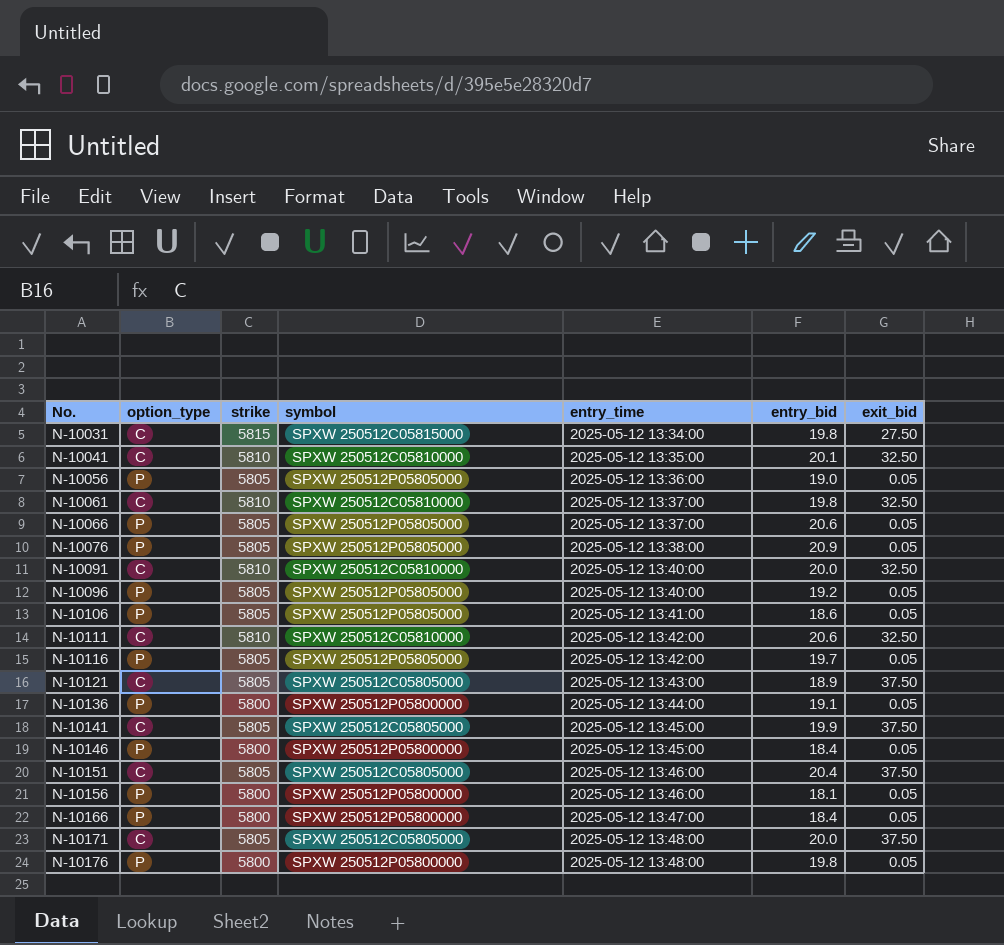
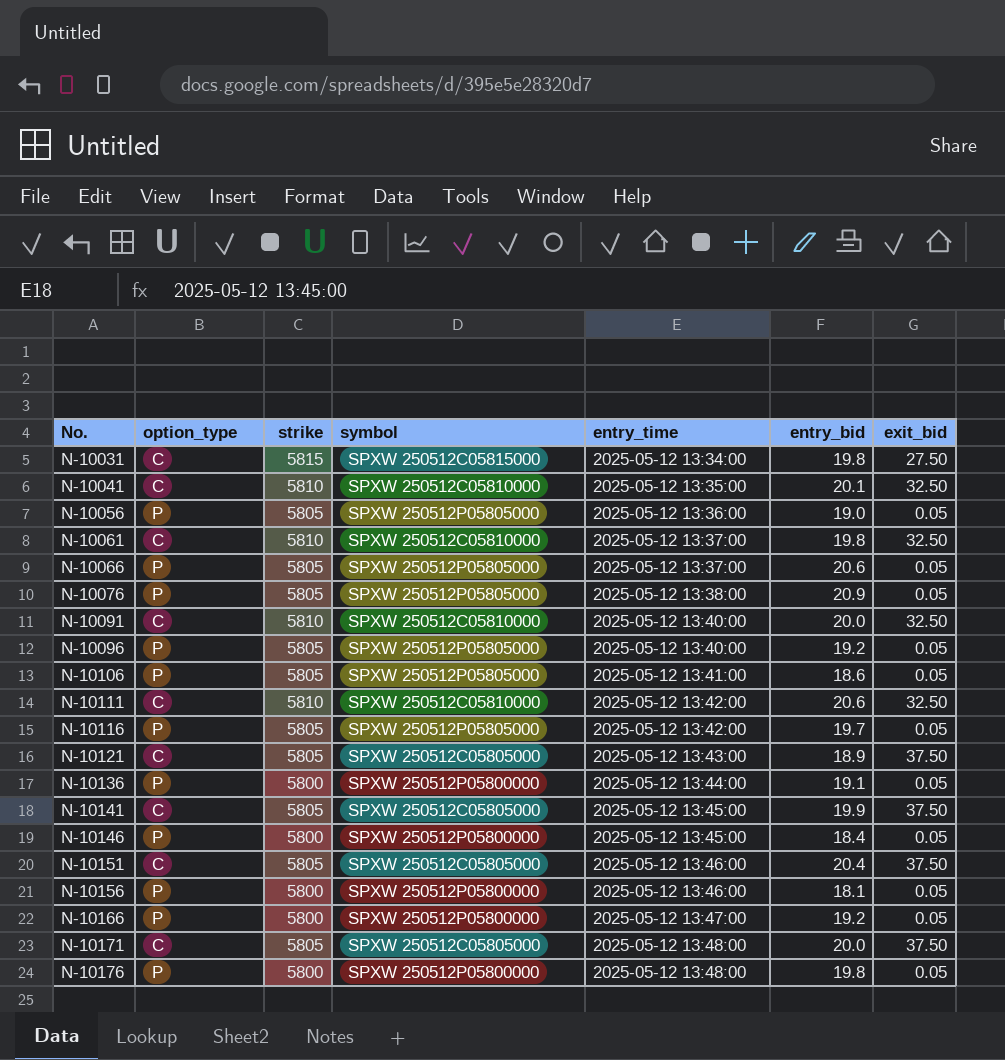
N-10166 | entry_bid: 18.4 -> 19.2

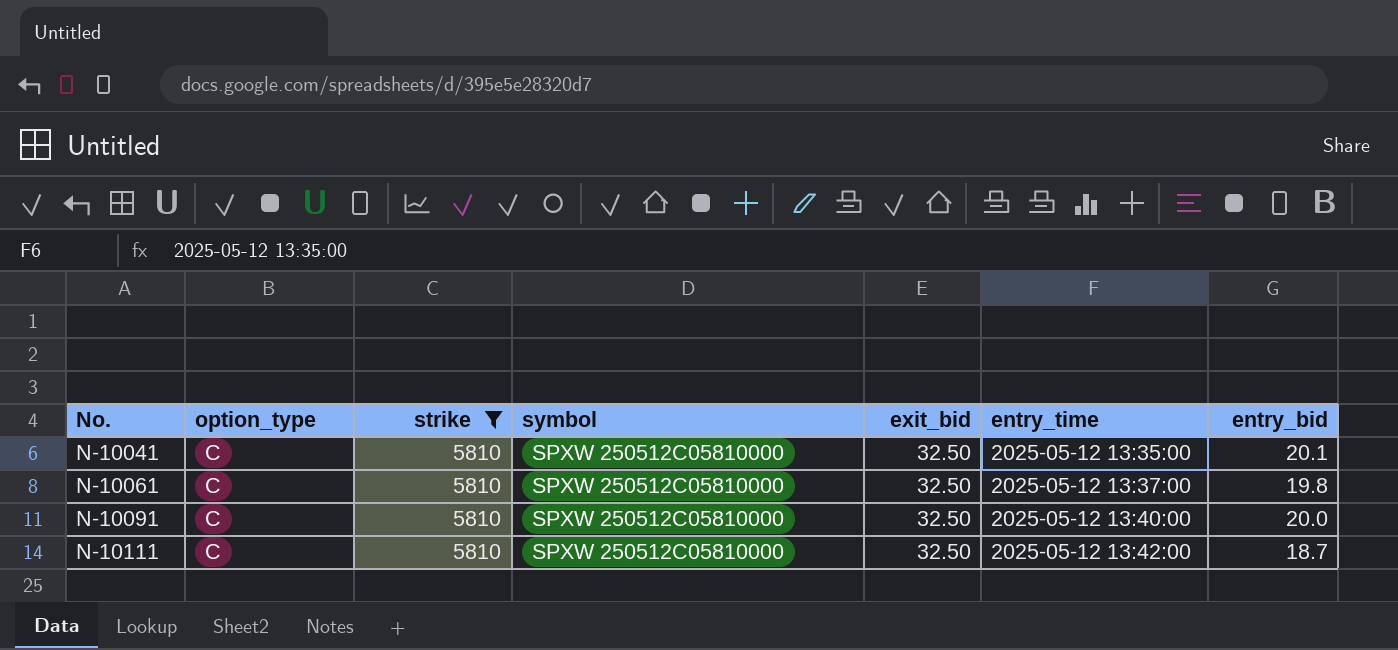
filter: none -> strike = 5810
column exit_bid | position: 7 -> 5
N-10111 | entry_bid: 20.6 -> 18.7

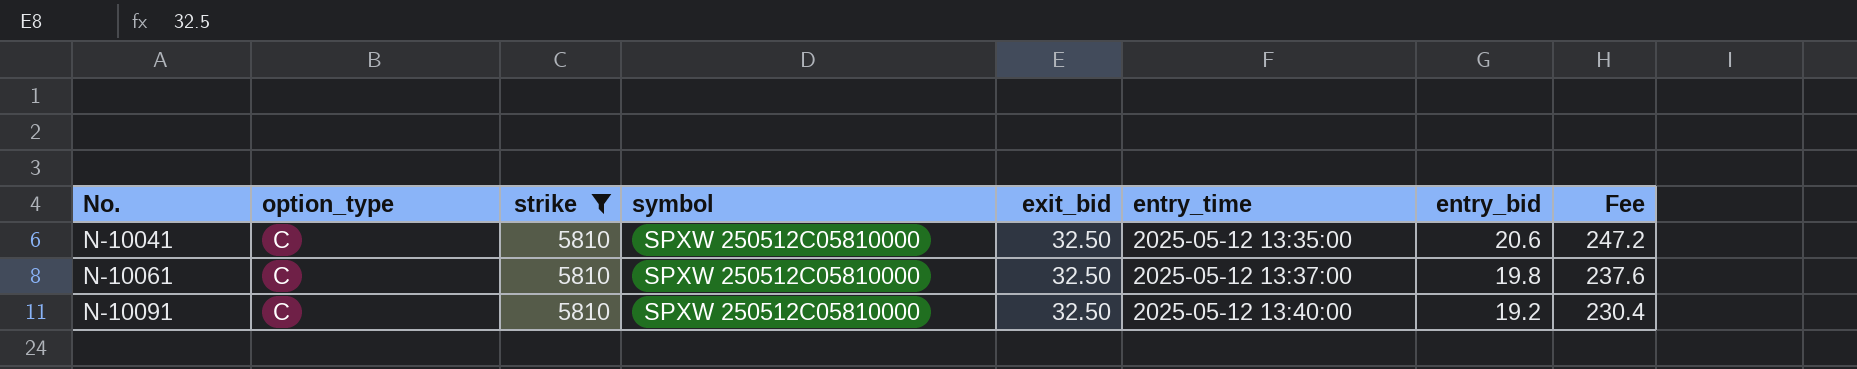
column Fee | formula: none -> [entry_bid] * 12
row N-10111: C | 5810 | SPXW 250512C05810000 | 32.50 | 2025-05-12 13:42:00 | 18.7 -> none
N-10041 | entry_bid: 20.1 -> 20.6
N-10091 | entry_bid: 20.0 -> 19.2

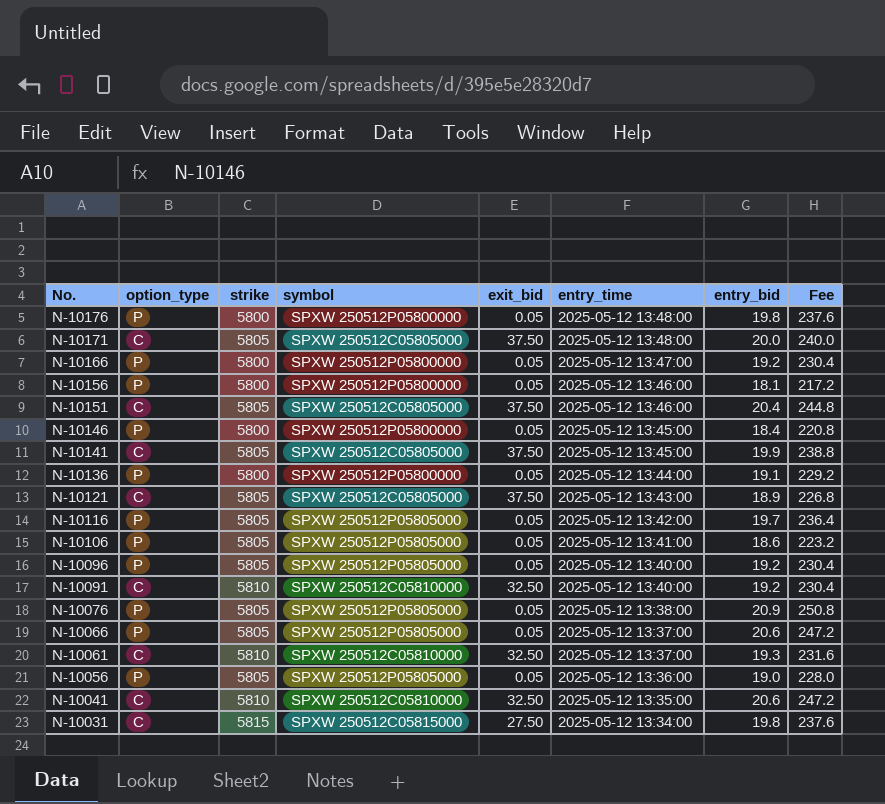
filter: strike = 5810 -> none
row order: No. ascending -> No. descending
N-10061 | entry_bid: 19.8 -> 19.3
N-10061 | Fee: 237.6 -> 231.6

